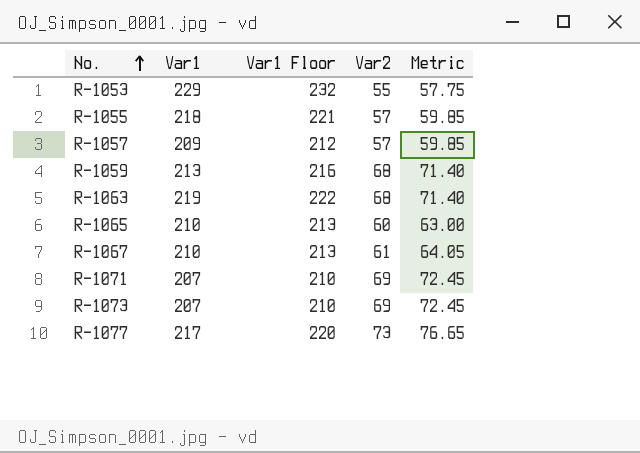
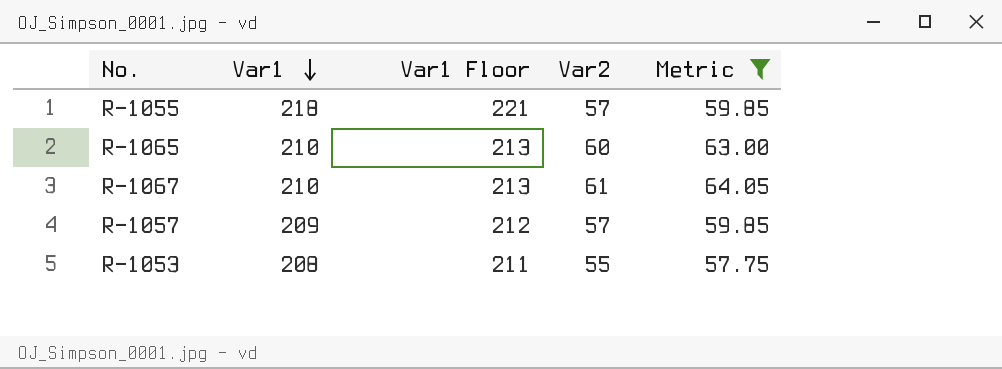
filter: none -> Metric <= 64.05
row order: No. ascending -> Var1 descending
R-1053 | Var1: 229 -> 208
R-1053 | Var1 Floor: 232 -> 211

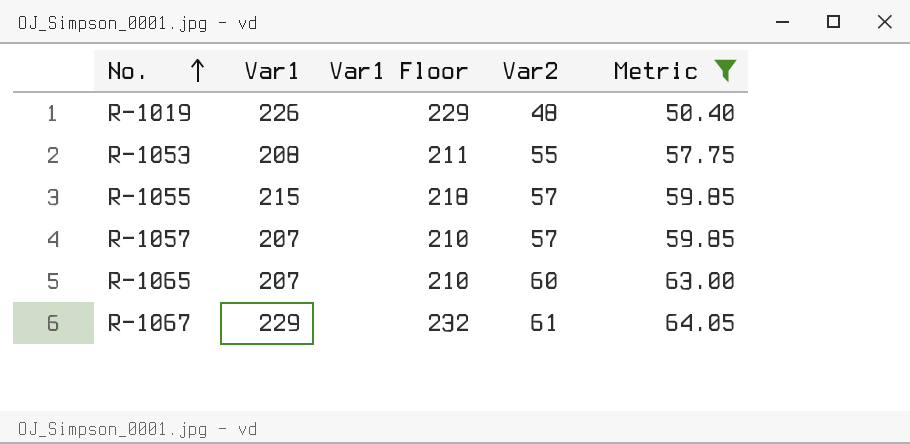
row order: Var1 descending -> No. ascending
row R-1019: none -> 226 | 229 | 48 | 50.40
R-1055 | Var1: 218 -> 215
R-1055 | Var1 Floor: 221 -> 218
R-1057 | Var1: 209 -> 207
R-1057 | Var1 Floor: 212 -> 210
R-1065 | Var1: 210 -> 207
R-1065 | Var1 Floor: 213 -> 210
R-1067 | Var1: 210 -> 229
R-1067 | Var1 Floor: 213 -> 232

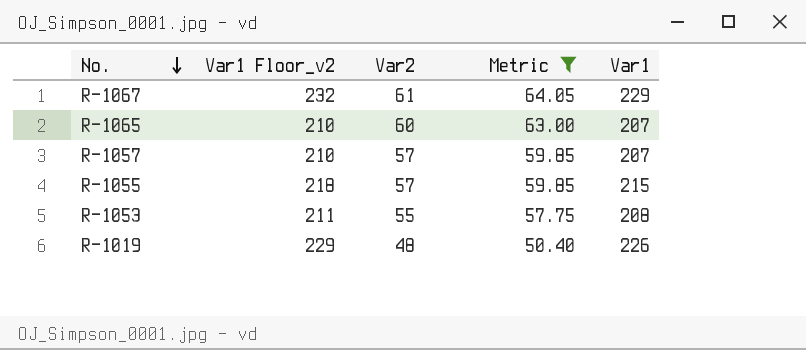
row order: No. ascending -> No. descending
column name: Var1 Floor -> Var1 Floor_v2
column Var1 | position: 2 -> 5

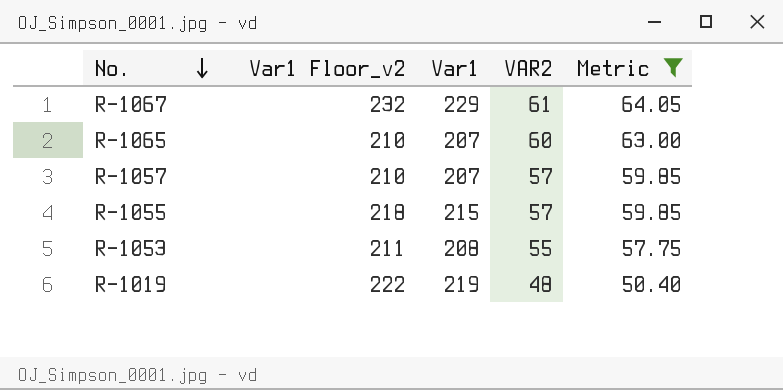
column Var1 | position: 5 -> 3
column name: Var2 -> VAR2
R-1019 | Var1 Floor_v2: 229 -> 222
R-1019 | Var1: 226 -> 219

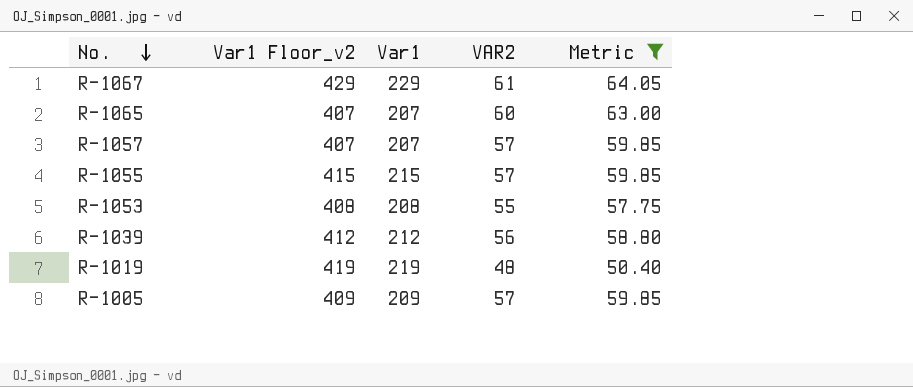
column Var1 Floor_v2 | formula: [Var1] + 3 -> [Var1] + 200
row R-1039: none -> 412 | 212 | 56 | 58.80
row R-1005: none -> 409 | 209 | 57 | 59.85

